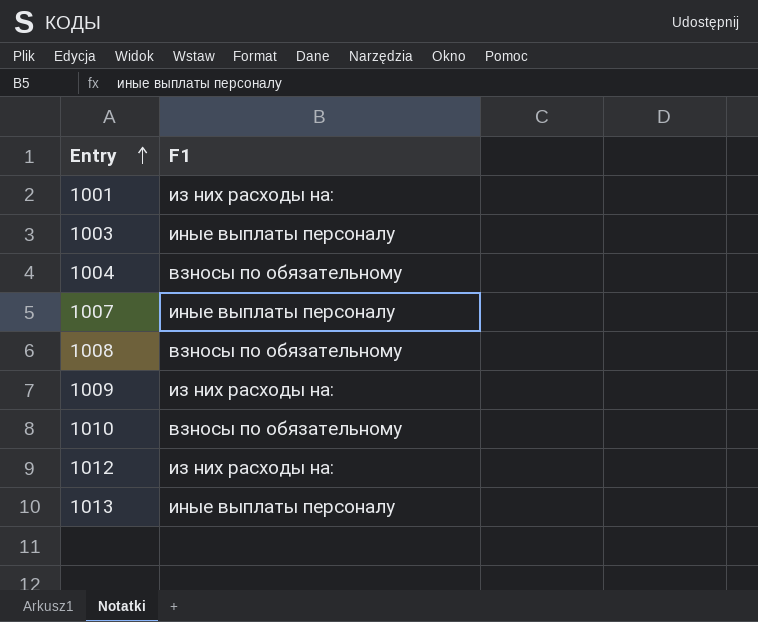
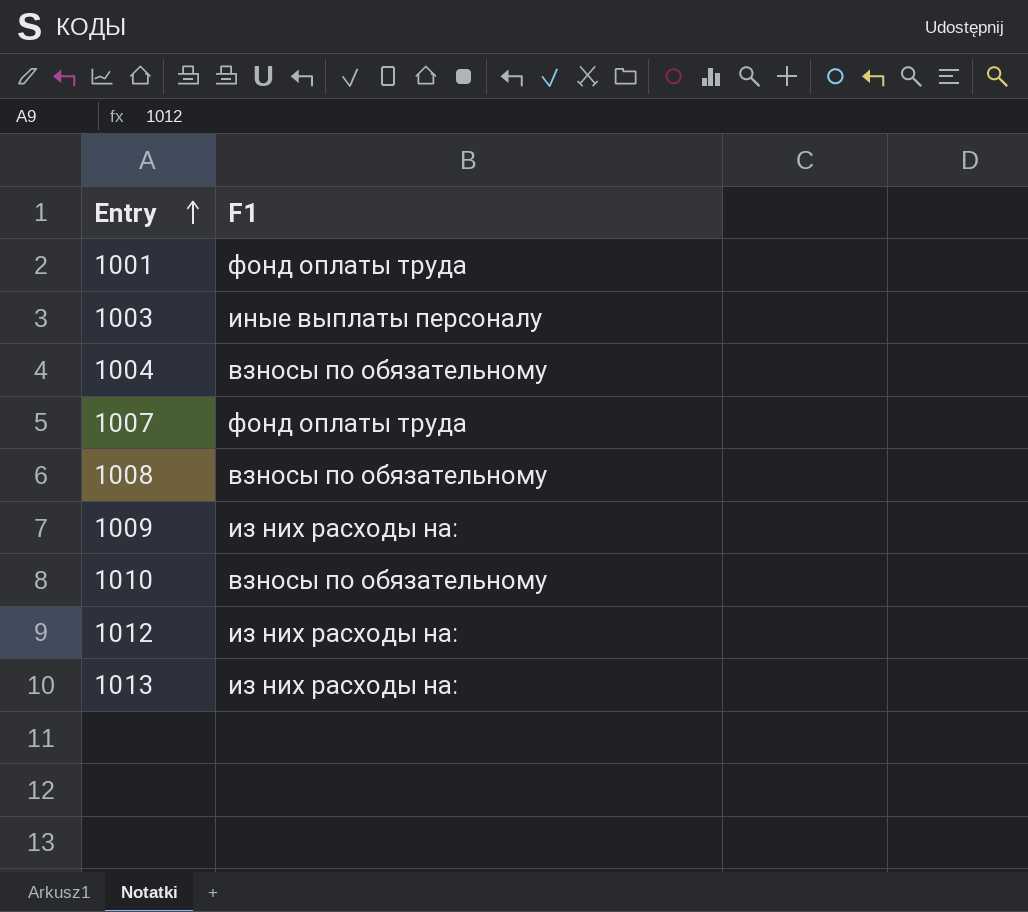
1001 | F1: из них расходы на: -> фонд оплаты труда
1007 | F1: иные выплаты персоналу -> фонд оплаты труда
1013 | F1: иные выплаты персоналу -> из них расходы на:

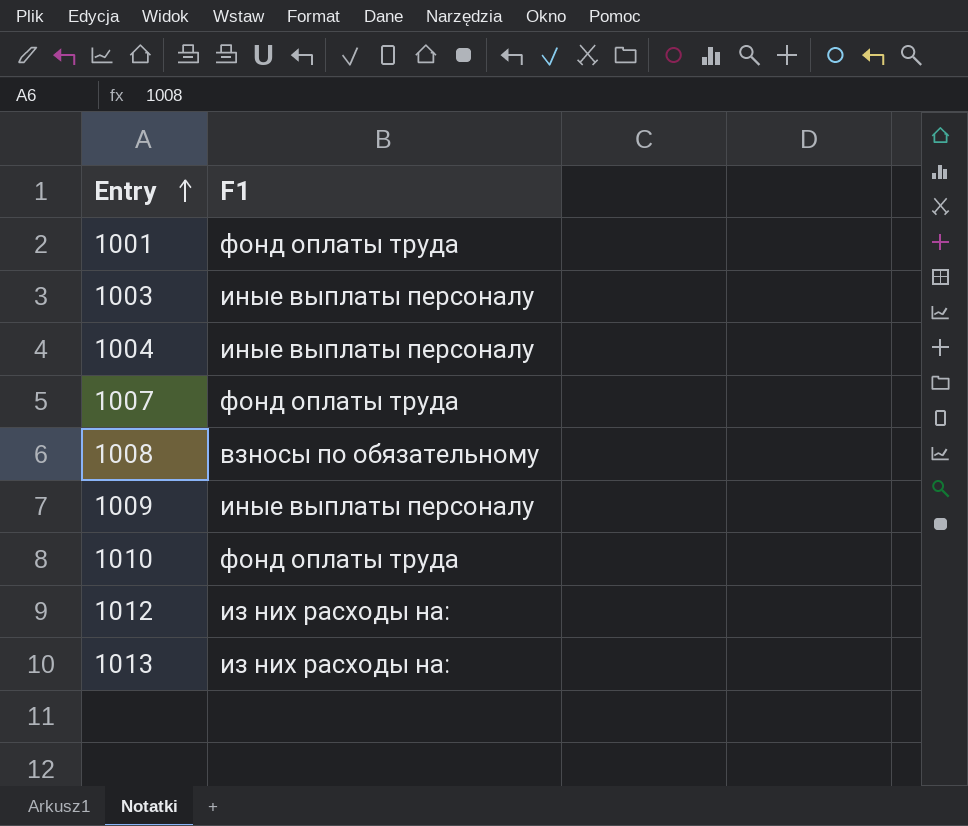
1004 | F1: взносы по обязательному -> иные выплаты персоналу
1009 | F1: из них расходы на: -> иные выплаты персоналу
1010 | F1: взносы по обязательному -> фонд оплаты труда

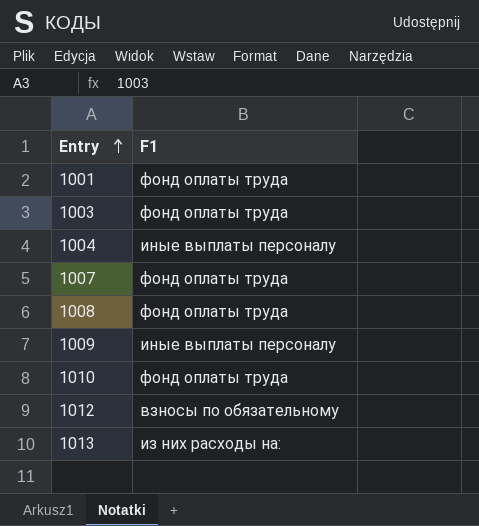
1003 | F1: иные выплаты персоналу -> фонд оплаты труда
1008 | F1: взносы по обязательному -> фонд оплаты труда
1012 | F1: из них расходы на: -> взносы по обязательному

